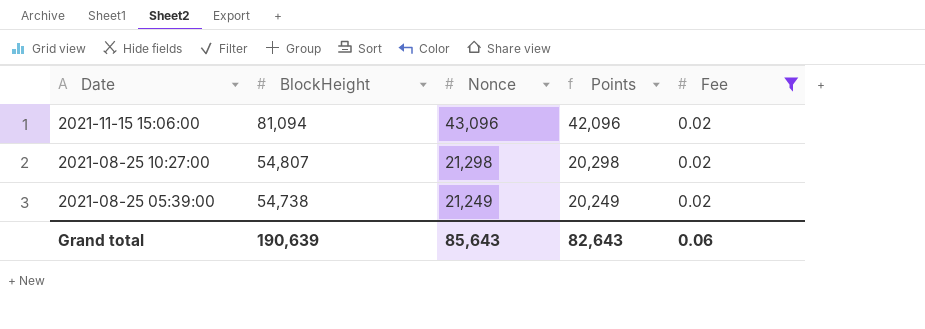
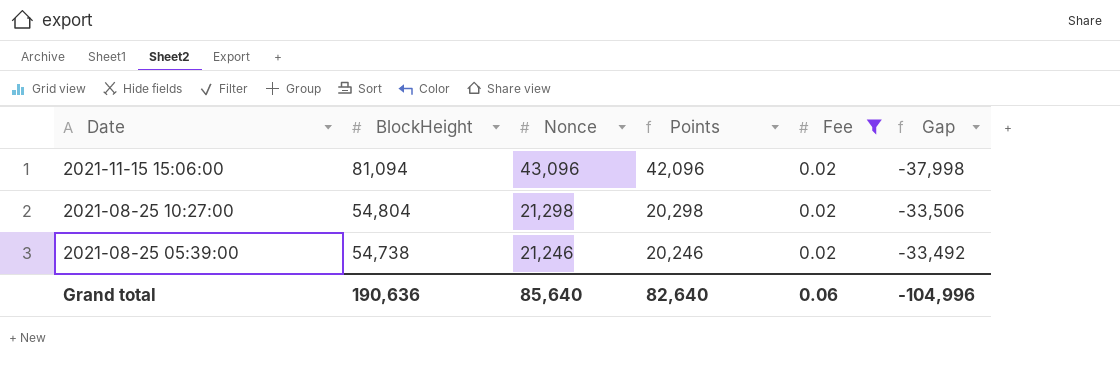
column Gap | formula: none -> [Nonce] - [BlockHeight]
2021-08-25 10:27:00 | BlockHeight: 54,807 -> 54,804
2021-08-25 05:39:00 | Nonce: 21,249 -> 21,246
2021-08-25 05:39:00 | Points: 20,249 -> 20,246
Grand total | BlockHeight: 190,639 -> 190,636
Grand total | Nonce: 85,643 -> 85,640
Grand total | Points: 82,643 -> 82,640

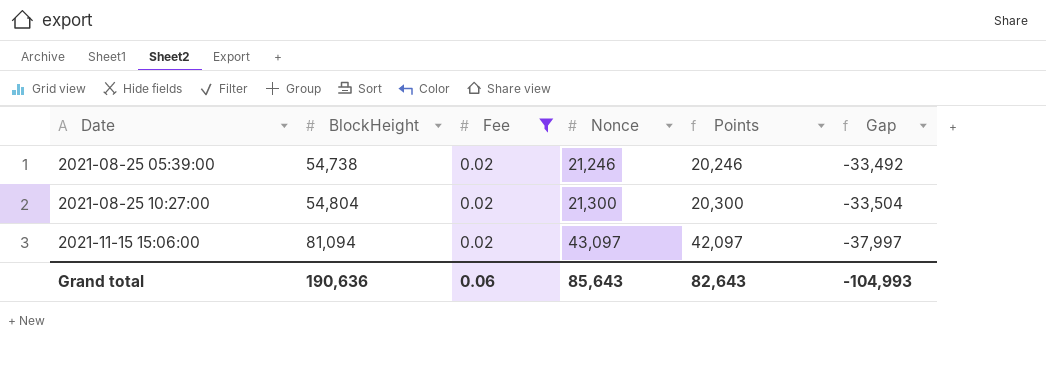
row order: Date descending -> Date ascending
column Fee | position: 5 -> 3
2021-08-25 10:27:00 | Nonce: 21,298 -> 21,300
2021-08-25 10:27:00 | Points: 20,298 -> 20,300
2021-08-25 10:27:00 | Gap: -33,506 -> -33,504
2021-11-15 15:06:00 | Nonce: 43,096 -> 43,097
2021-11-15 15:06:00 | Points: 42,096 -> 42,097
2021-11-15 15:06:00 | Gap: -37,998 -> -37,997
Grand total | Nonce: 85,640 -> 85,643
Grand total | Points: 82,640 -> 82,643
Grand total | Gap: -104,996 -> -104,993

